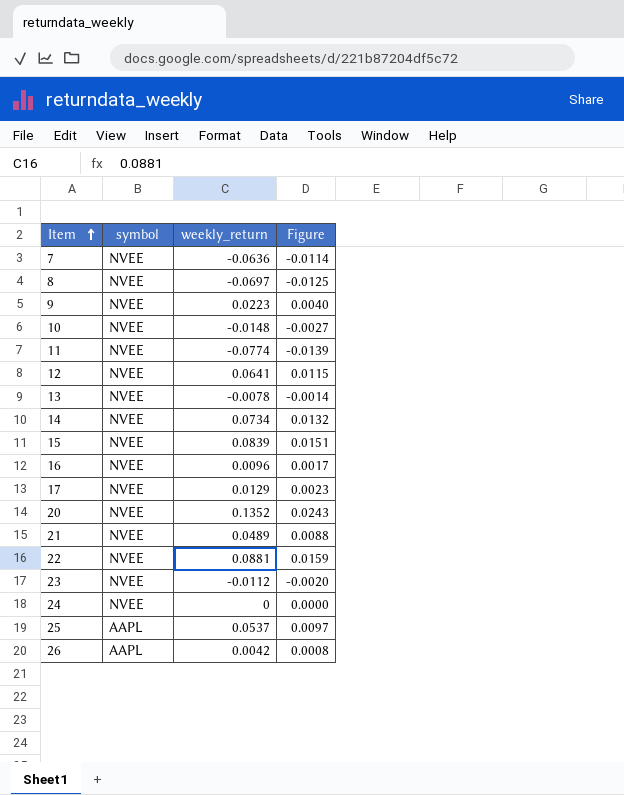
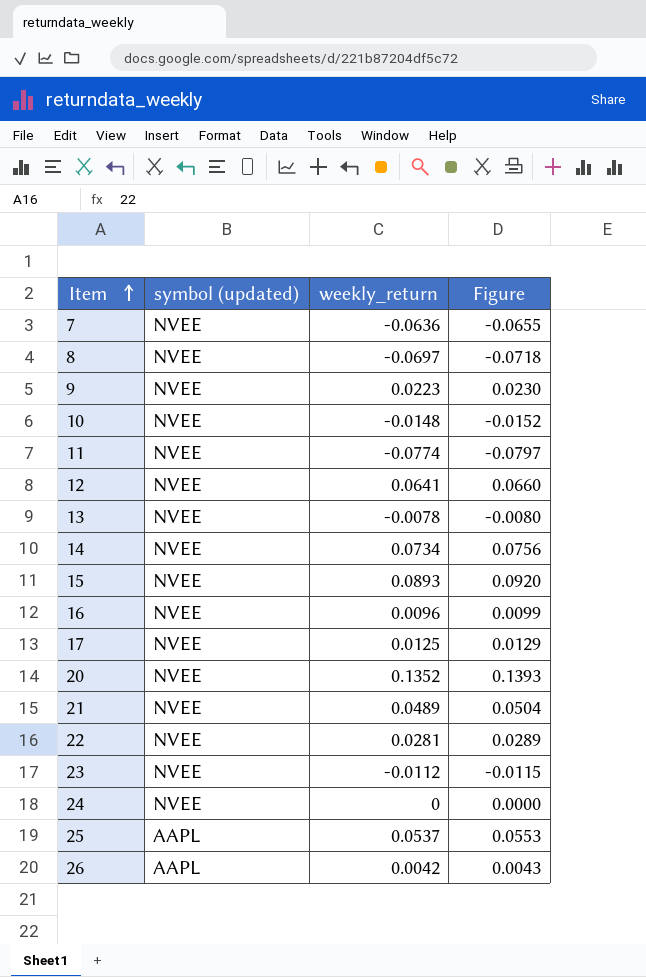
column name: symbol -> symbol (updated)
column Figure | formula: [weekly_return] * 0.18 -> [weekly_return] * 1.03
15 | weekly_return: 0.0839 -> 0.0893
17 | weekly_return: 0.0129 -> 0.0125
22 | weekly_return: 0.0881 -> 0.0281

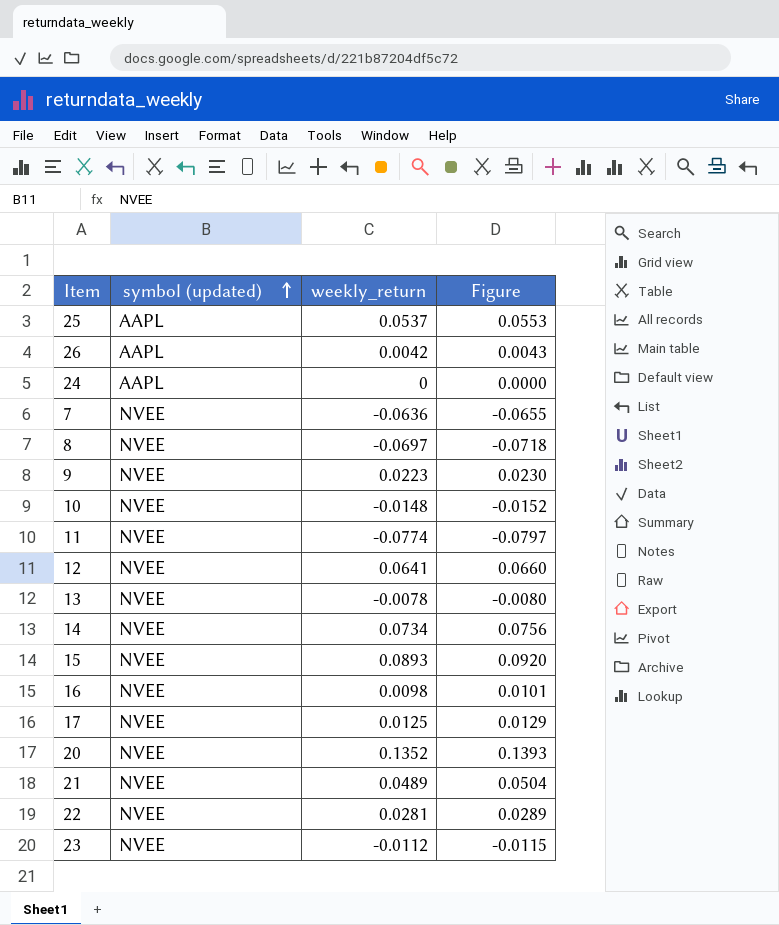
row order: Item ascending -> symbol (updated) ascending
24 | symbol (updated): NVEE -> AAPL
16 | weekly_return: 0.0096 -> 0.0098
16 | Figure: 0.0099 -> 0.0101

